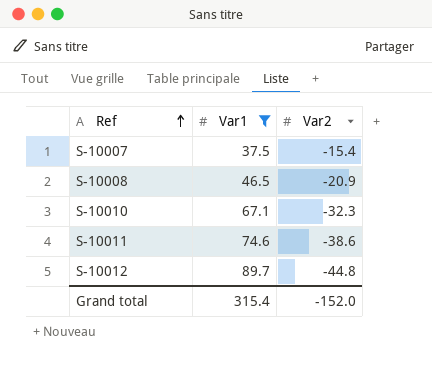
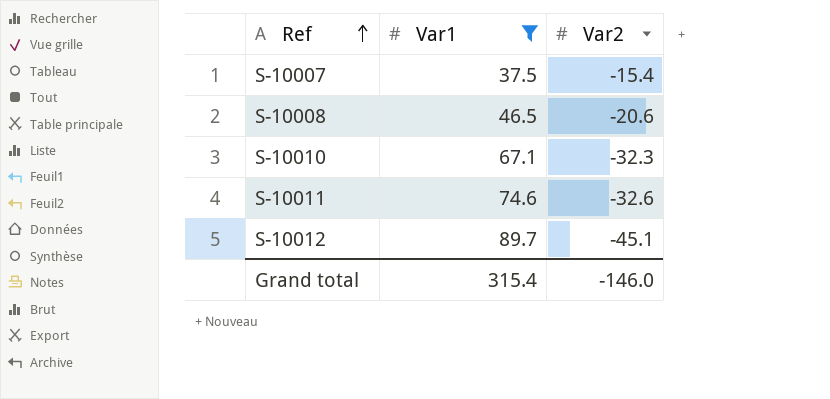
S-10008 | Var2: -20.9 -> -20.6
S-10011 | Var2: -38.6 -> -32.6
S-10012 | Var2: -44.8 -> -45.1
Grand total | Var2: -152.0 -> -146.0

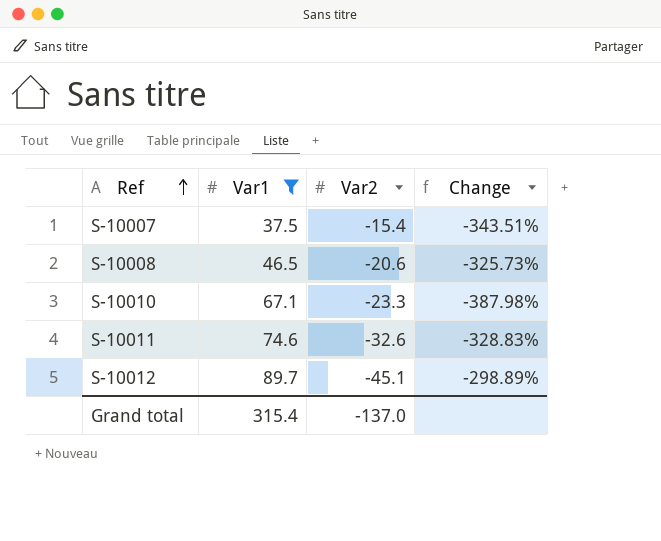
column Change | formula: none -> ([Var1] - [Var2]) / [Var2]
S-10010 | Var2: -32.3 -> -23.3
Grand total | Var2: -146.0 -> -137.0

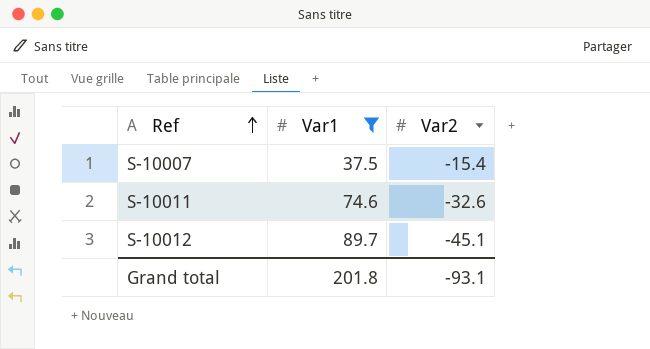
column Change | formula: ([Var1] - [Var2]) / [Var2] -> none
row S-10008: 46.5 | -20.6 | -325.73% -> none
row S-10010: 67.1 | -23.3 | -387.98% -> none
Grand total | Var1: 315.4 -> 201.8
Grand total | Var2: -137.0 -> -93.1

